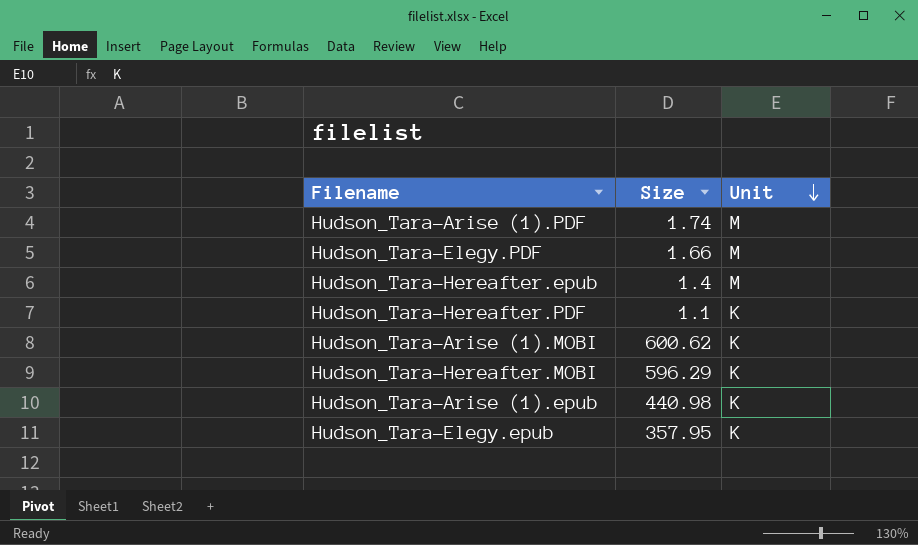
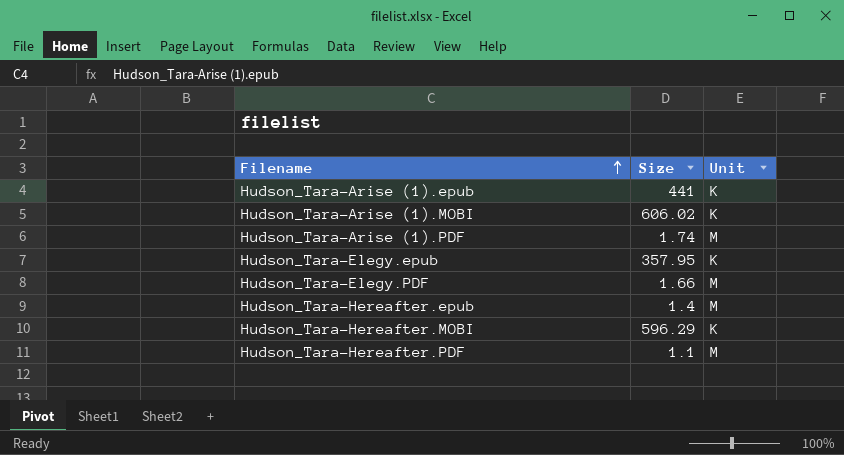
row order: Unit descending -> Filename ascending
Hudson_Tara-Arise (1).epub | Size: 440.98 -> 441
Hudson_Tara-Arise (1).MOBI | Size: 600.62 -> 606.02
Hudson_Tara-Hereafter.PDF | Unit: K -> M

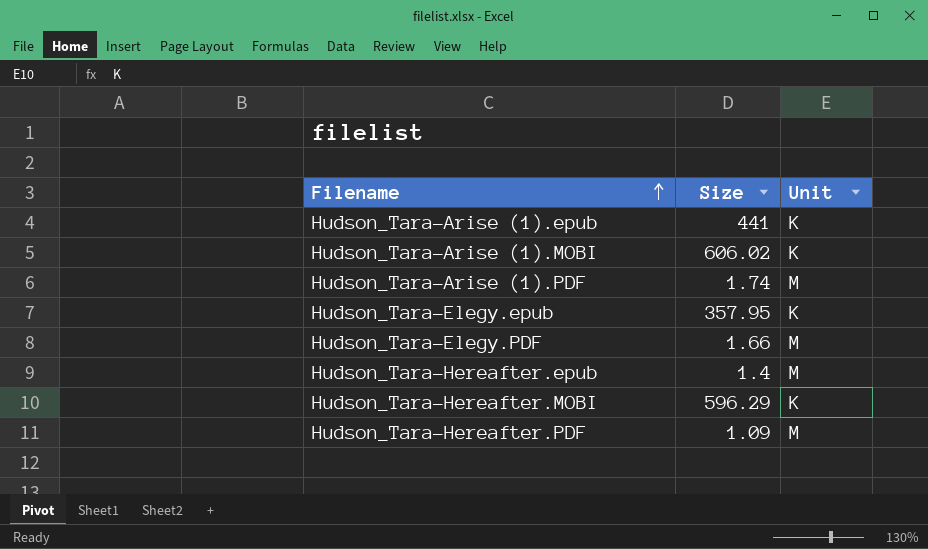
Hudson_Tara-Hereafter.PDF | Size: 1.1 -> 1.09

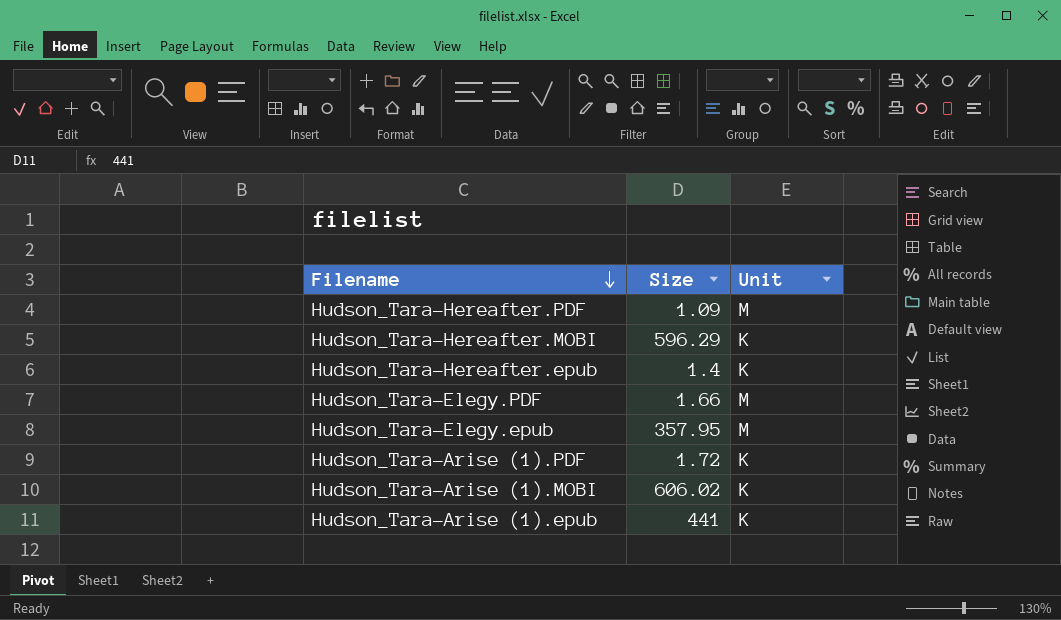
row order: Filename ascending -> Filename descending
Hudson_Tara-Hereafter.epub | Unit: M -> K
Hudson_Tara-Elegy.epub | Unit: K -> M
Hudson_Tara-Arise (1).PDF | Size: 1.74 -> 1.72
Hudson_Tara-Arise (1).PDF | Unit: M -> K

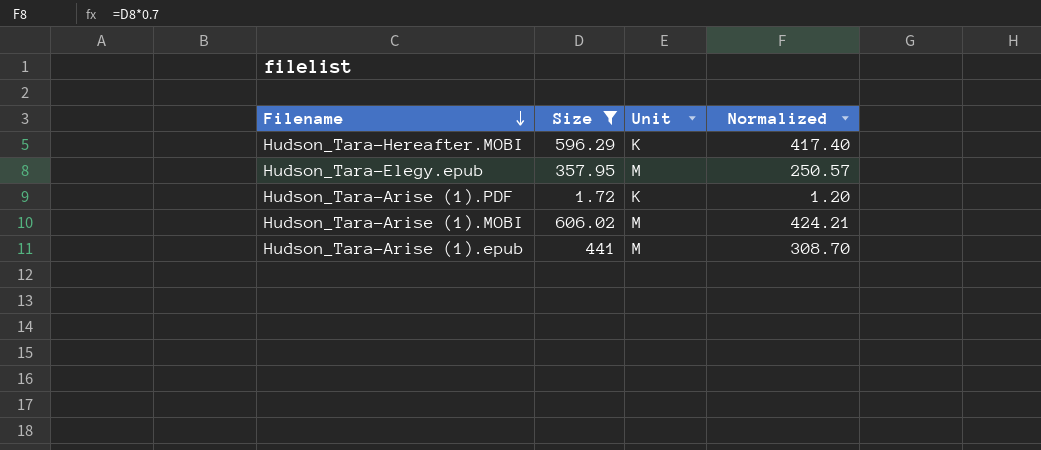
filter: none -> Size >= 1.72
column Normalized | formula: none -> [Size] * 0.7
Hudson_Tara-Arise (1).MOBI | Unit: K -> M
Hudson_Tara-Arise (1).epub | Unit: K -> M

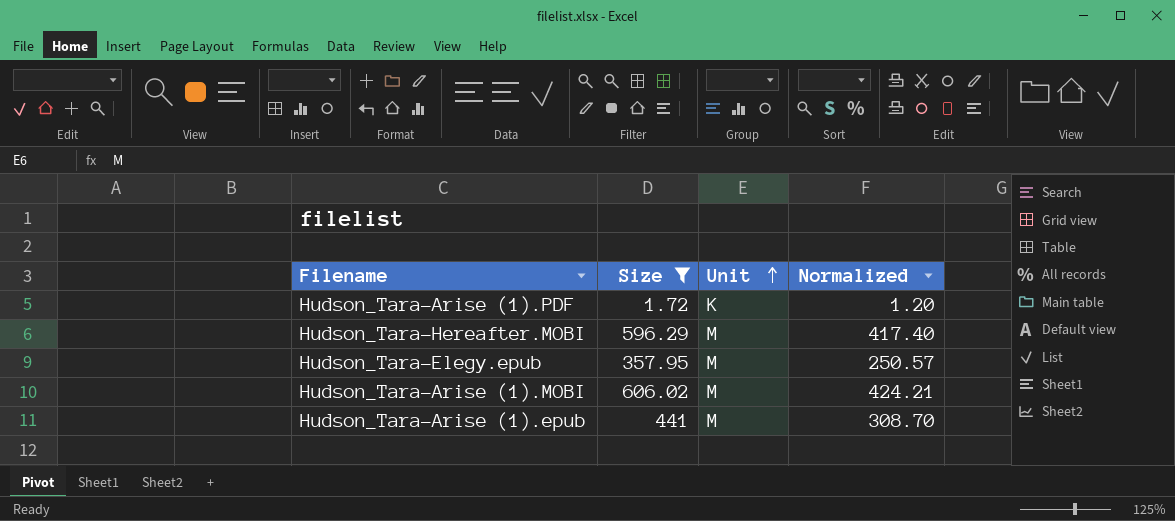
row order: Filename descending -> Unit ascending
Hudson_Tara-Hereafter.MOBI | Unit: K -> M

